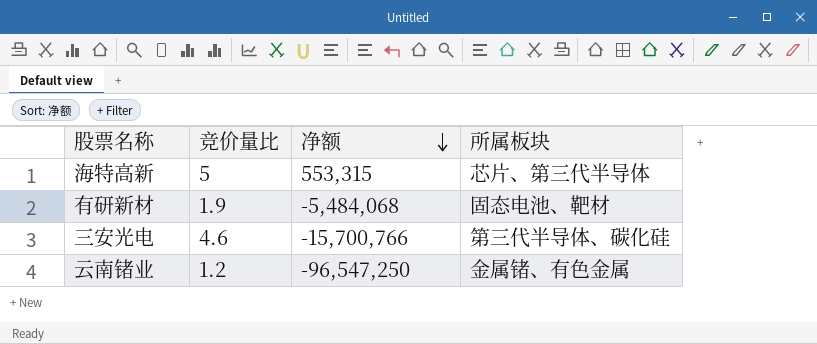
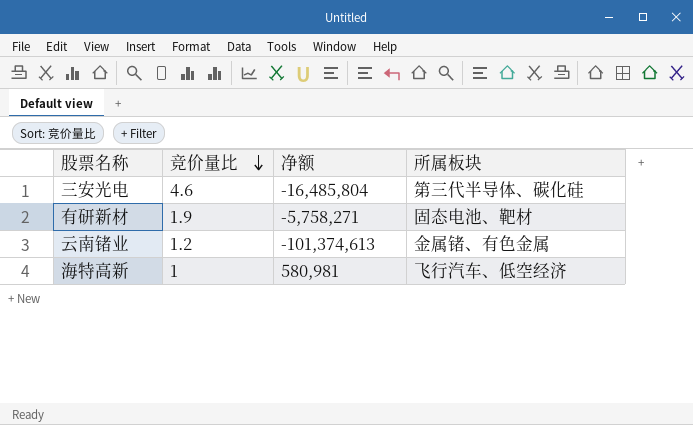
row order: 净额 descending -> 竞价量比 descending
三安光电 | 净额: -15,700,766 -> -16,485,804
有研新材 | 净额: -5,484,068 -> -5,758,271
云南锗业 | 净额: -96,547,250 -> -101,374,613
海特高新 | 竞价量比: 5 -> 1
海特高新 | 净额: 553,315 -> 580,981
海特高新 | 所属板块: 芯片、第三代半导体 -> 飞行汽车、低空经济

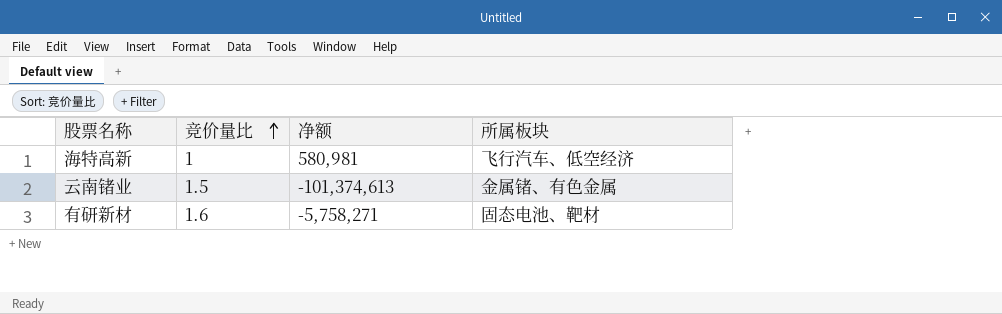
row order: 竞价量比 descending -> 竞价量比 ascending
row 三安光电: 4.6 | -16,485,804 | 第三代半导体、碳化硅 -> none
云南锗业 | 竞价量比: 1.2 -> 1.5
有研新材 | 竞价量比: 1.9 -> 1.6

